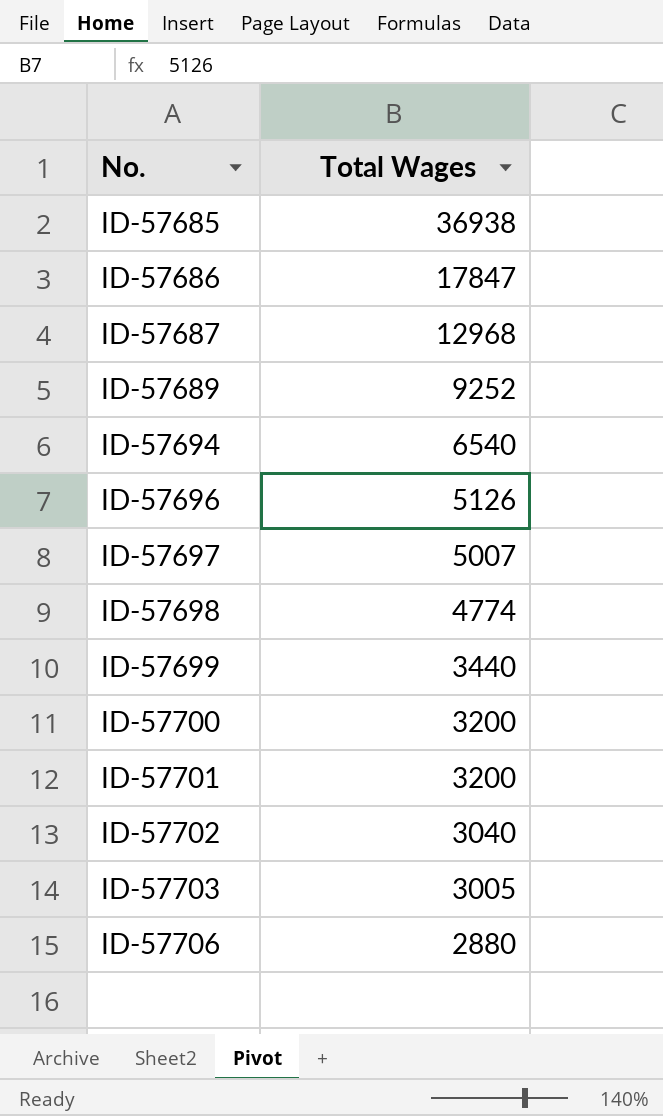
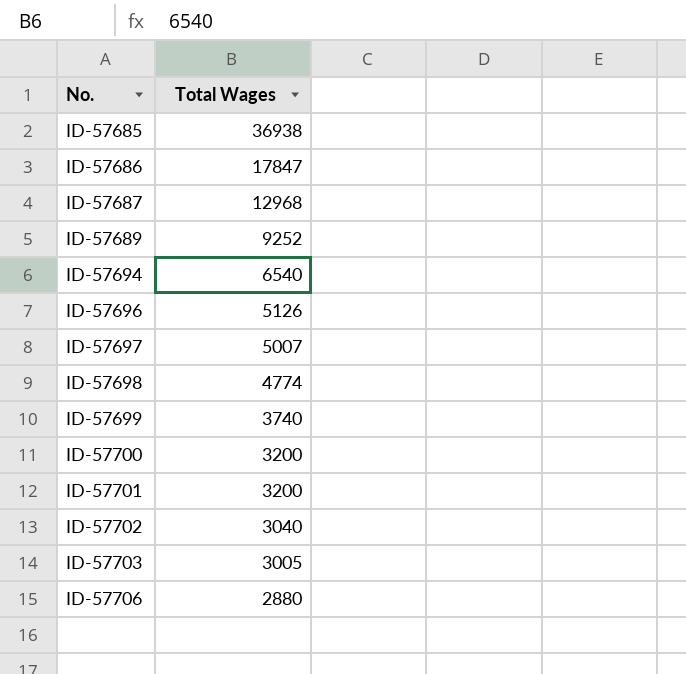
ID-57699 | Total Wages: 3440 -> 3740

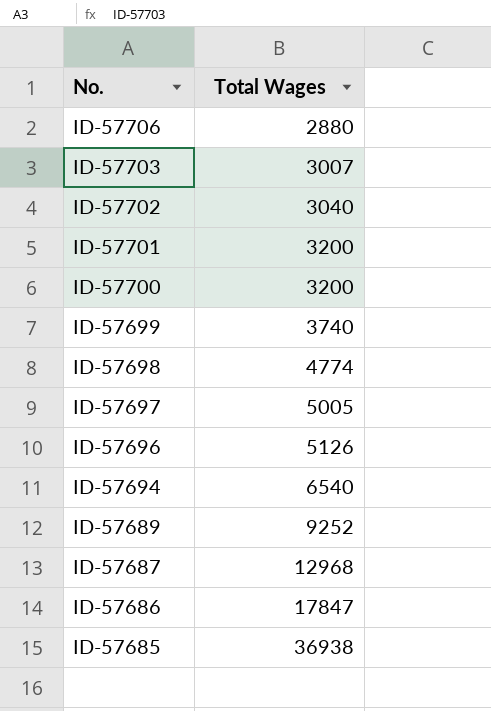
row order: No. ascending -> No. descending
ID-57703 | Total Wages: 3005 -> 3007
ID-57697 | Total Wages: 5007 -> 5005

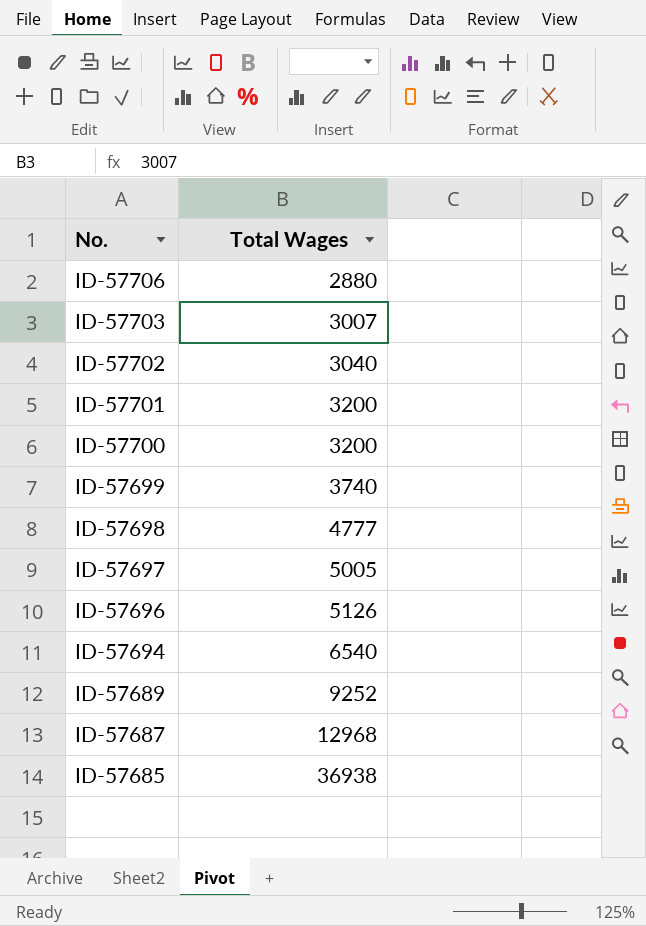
row ID-57686: 17847 -> none
ID-57698 | Total Wages: 4774 -> 4777

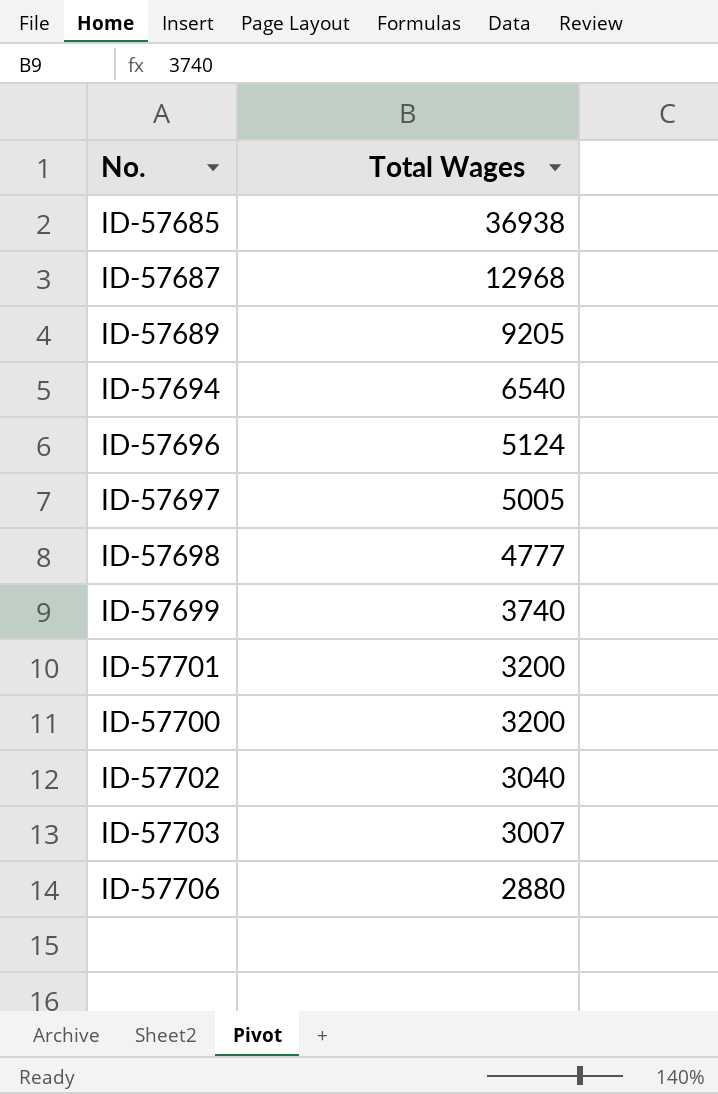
row order: No. descending -> Total Wages descending
ID-57689 | Total Wages: 9252 -> 9205
ID-57696 | Total Wages: 5126 -> 5124

